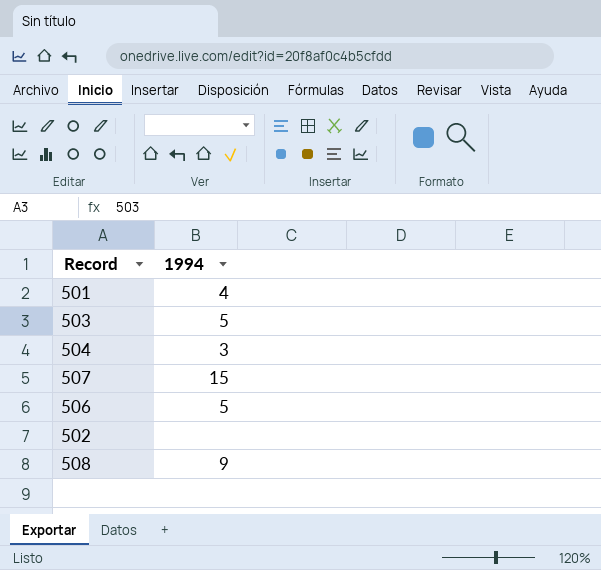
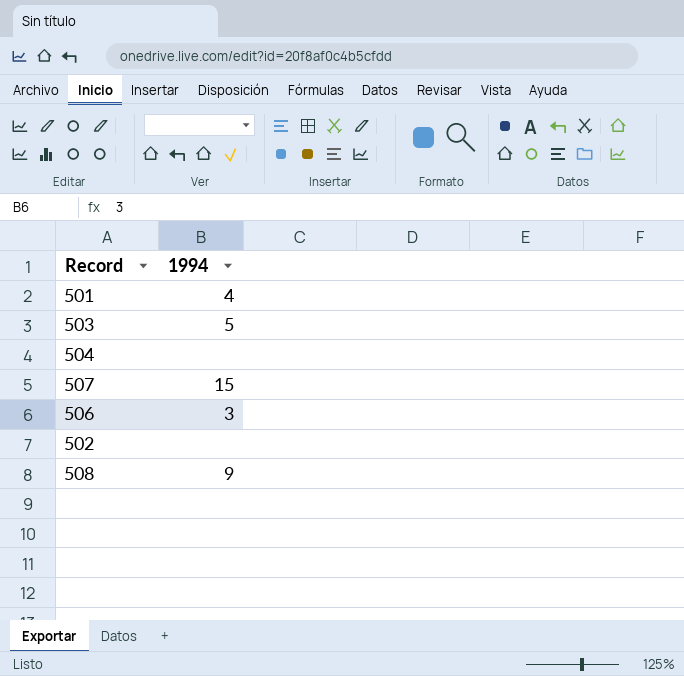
504 | 1994: 3 -> none
506 | 1994: 5 -> 3

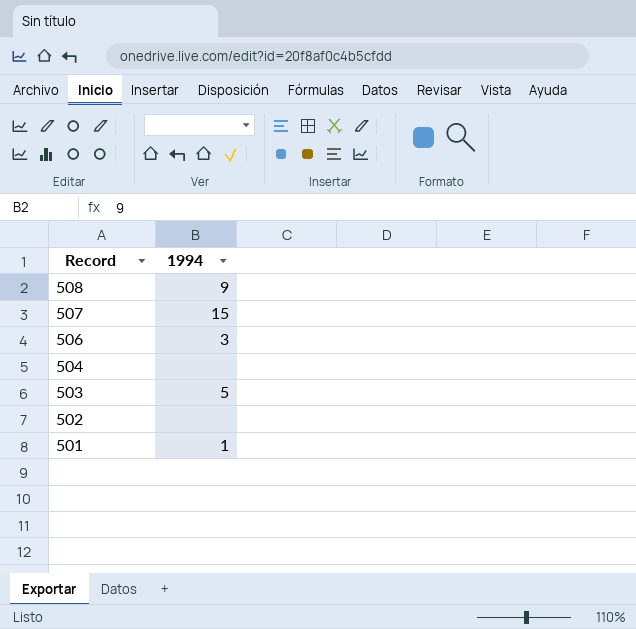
row order: none -> Record descending
501 | 1994: 4 -> 1

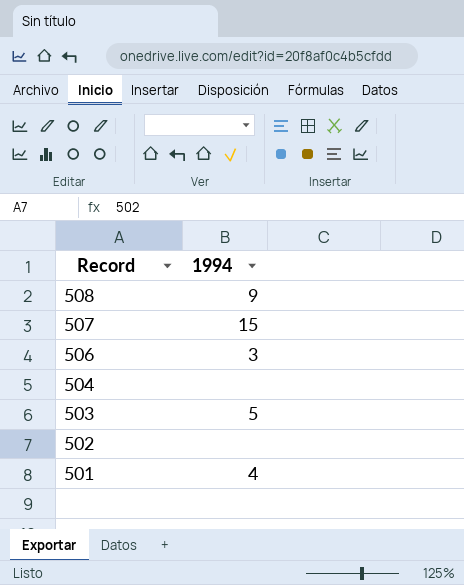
501 | 1994: 1 -> 4

